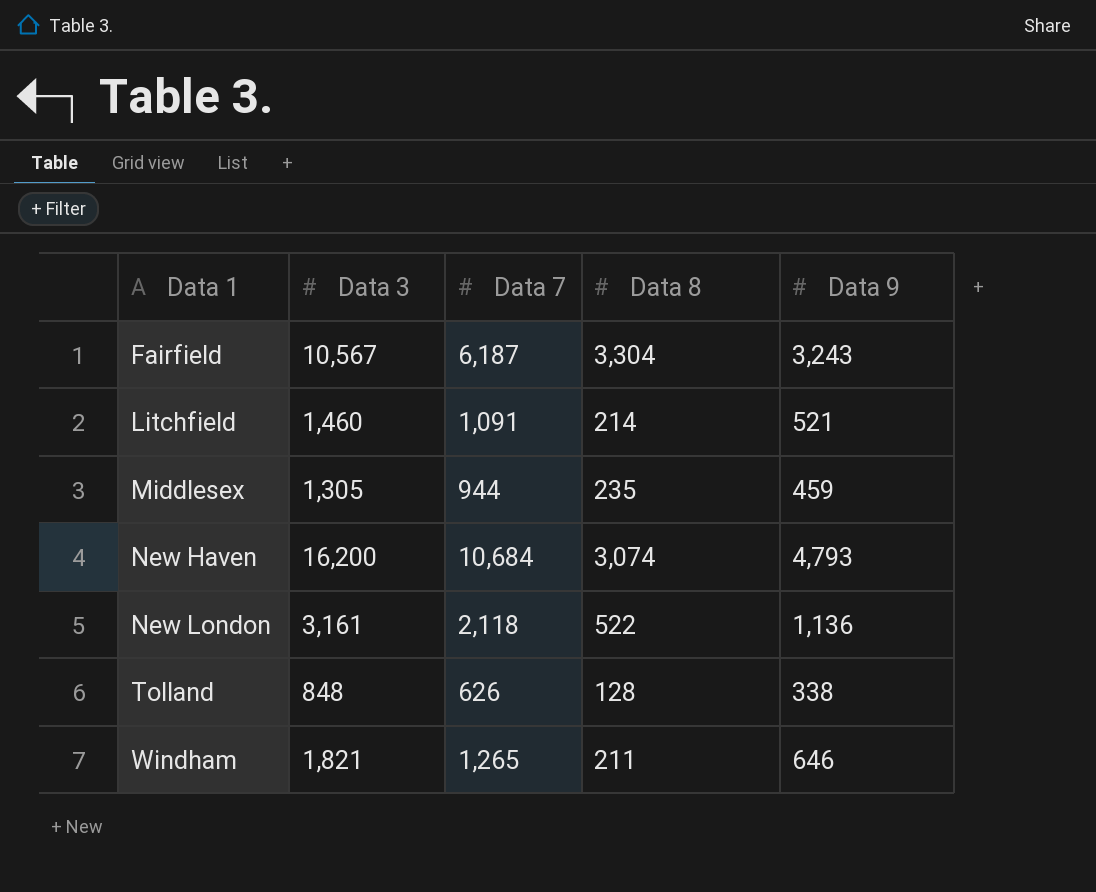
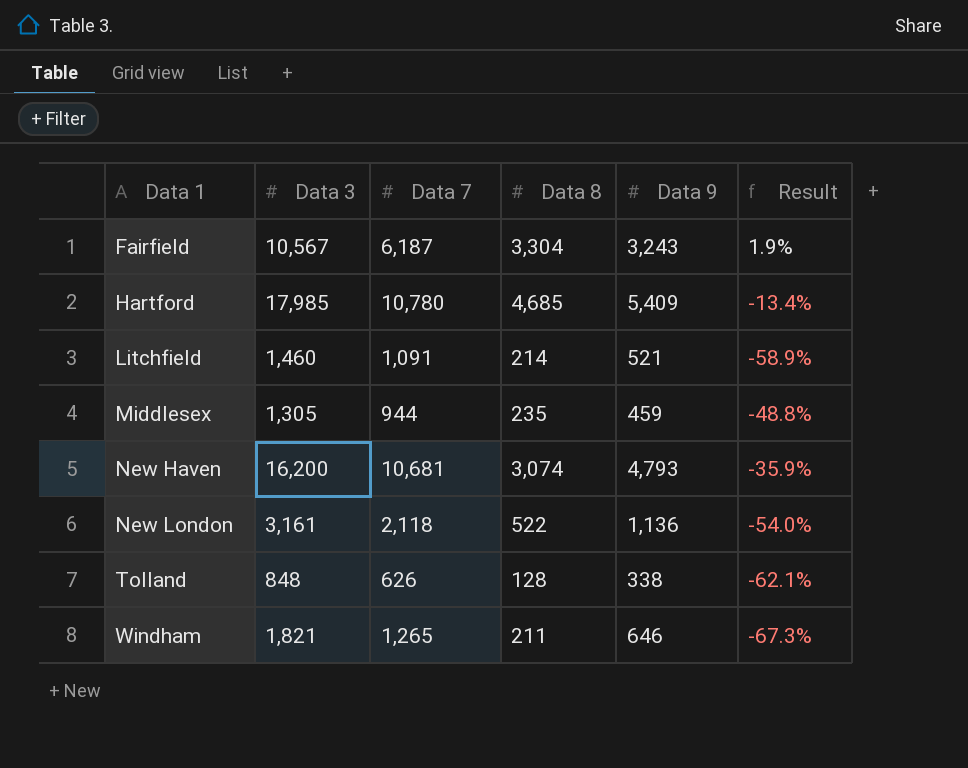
column Result | formula: none -> ([Data 8] - [Data 9]) / [Data 9]
row Hartford: none -> 17,985 | 10,780 | 4,685 | 5,409 | -13.4%
New Haven | Data 7: 10,684 -> 10,681

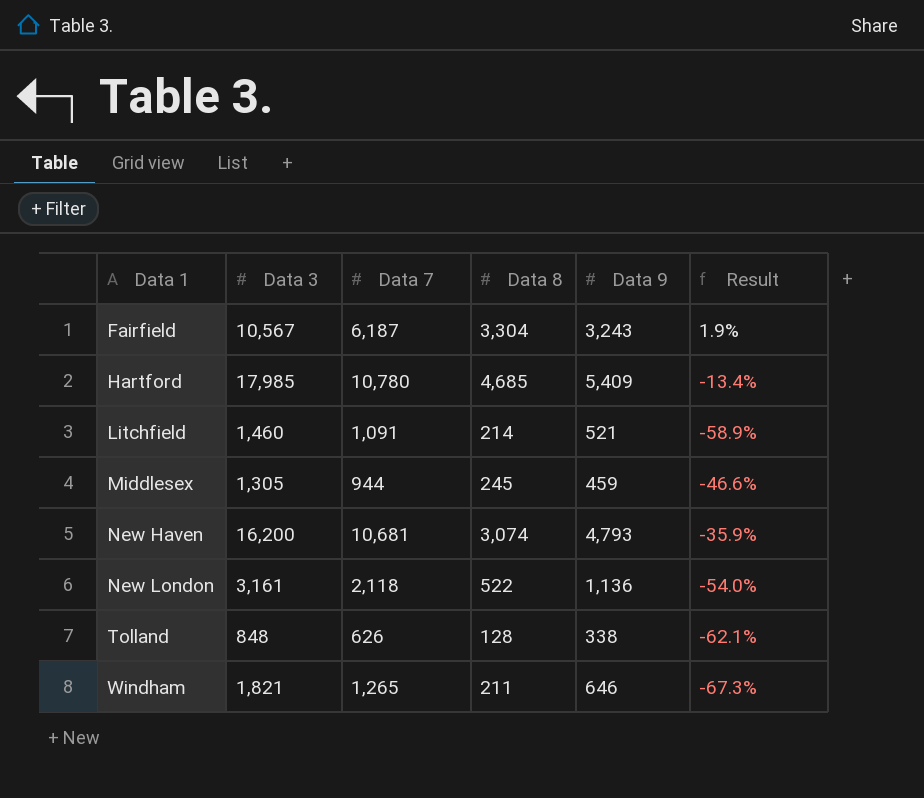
Middlesex | Data 8: 235 -> 245
Middlesex | Result: -48.8% -> -46.6%

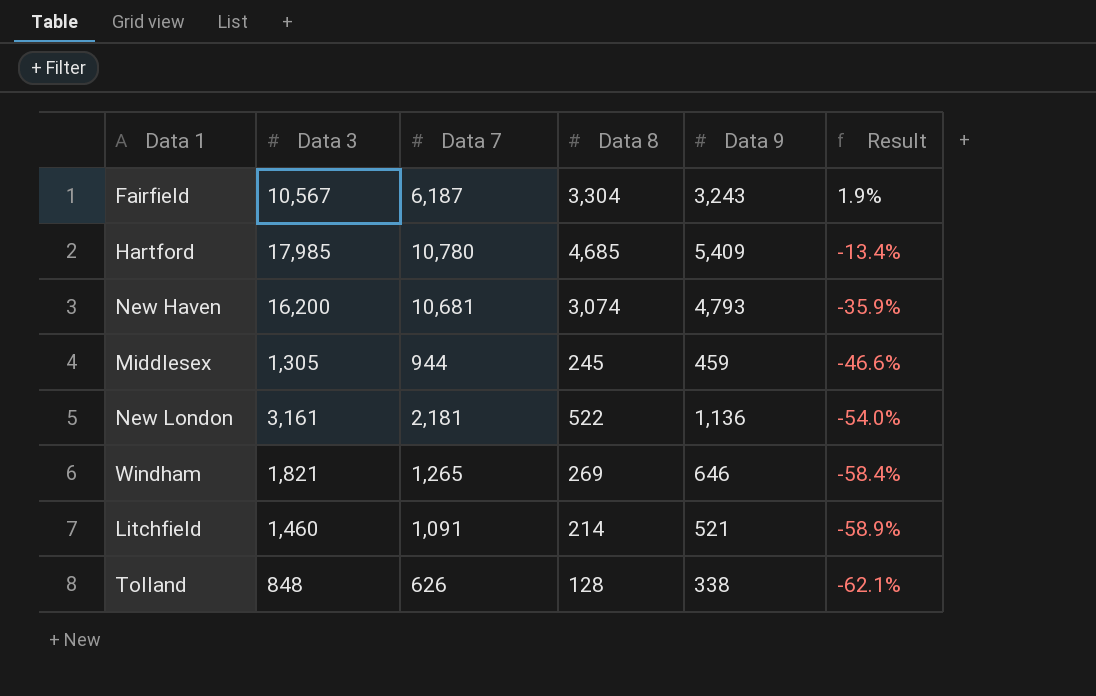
row order: Data 1 ascending -> Result descending
New London | Data 7: 2,118 -> 2,181
Windham | Data 8: 211 -> 269
Windham | Result: -67.3% -> -58.4%

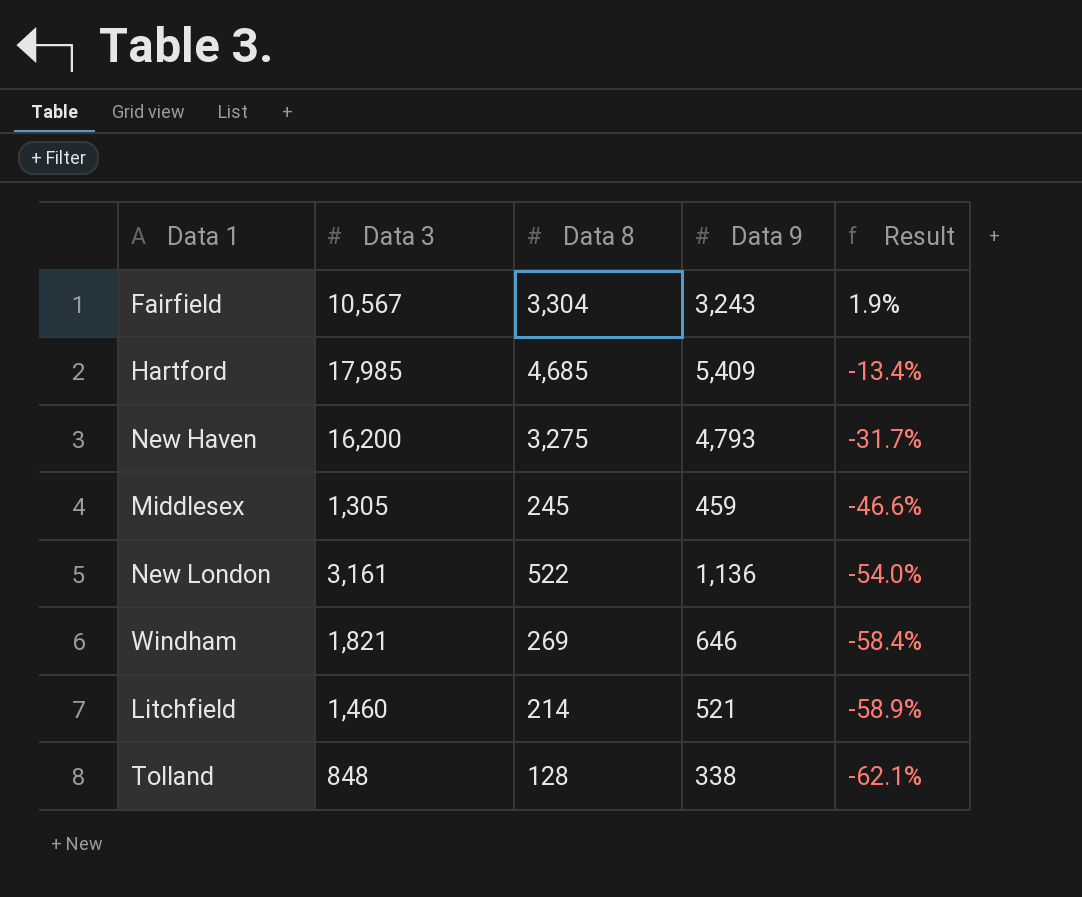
column Data 7 | position: 3 -> none
New Haven | Data 8: 3,074 -> 3,275
New Haven | Result: -35.9% -> -31.7%

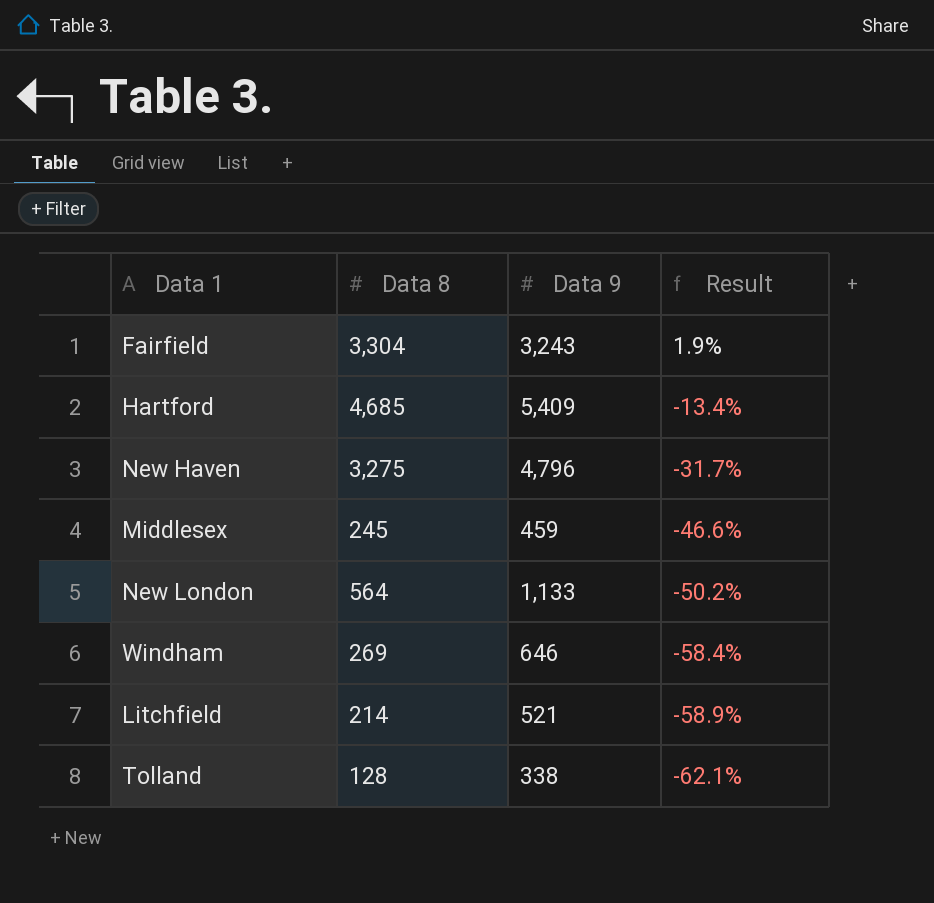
column Data 3 | position: 2 -> none
New Haven | Data 9: 4,793 -> 4,796
New London | Data 8: 522 -> 564
New London | Data 9: 1,136 -> 1,133
New London | Result: -54.0% -> -50.2%

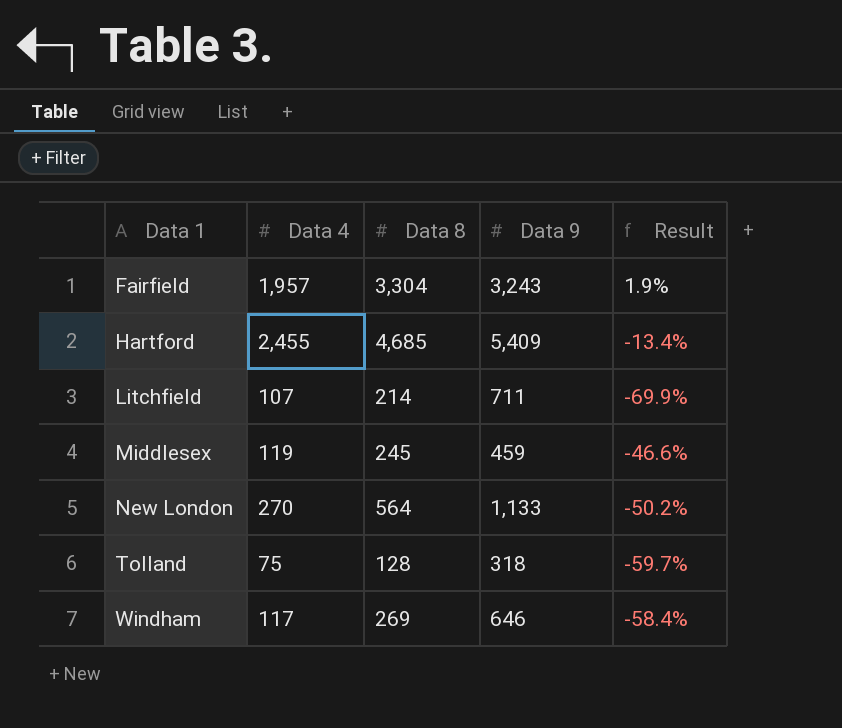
row order: Result descending -> Data 1 ascending
column Data 4 | position: none -> 2
row New Haven: 3,275 | 4,796 | -31.7% -> none
Litchfield | Data 9: 521 -> 711
Litchfield | Result: -58.9% -> -69.9%
Tolland | Data 9: 338 -> 318
Tolland | Result: -62.1% -> -59.7%

